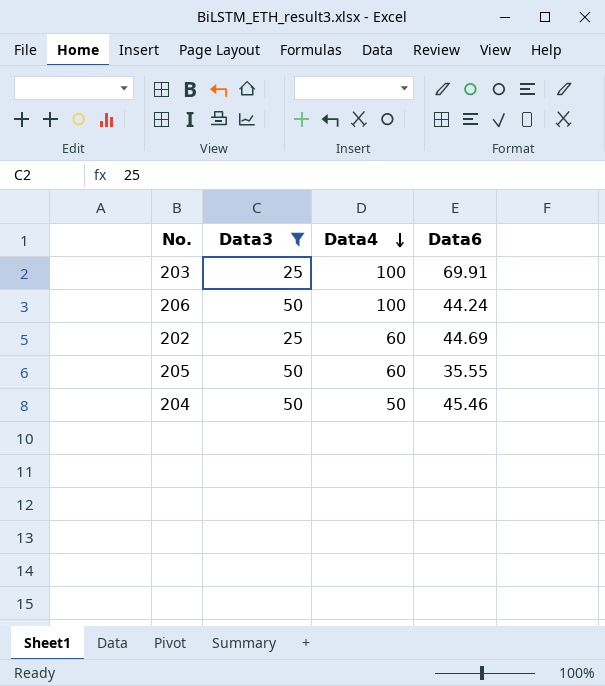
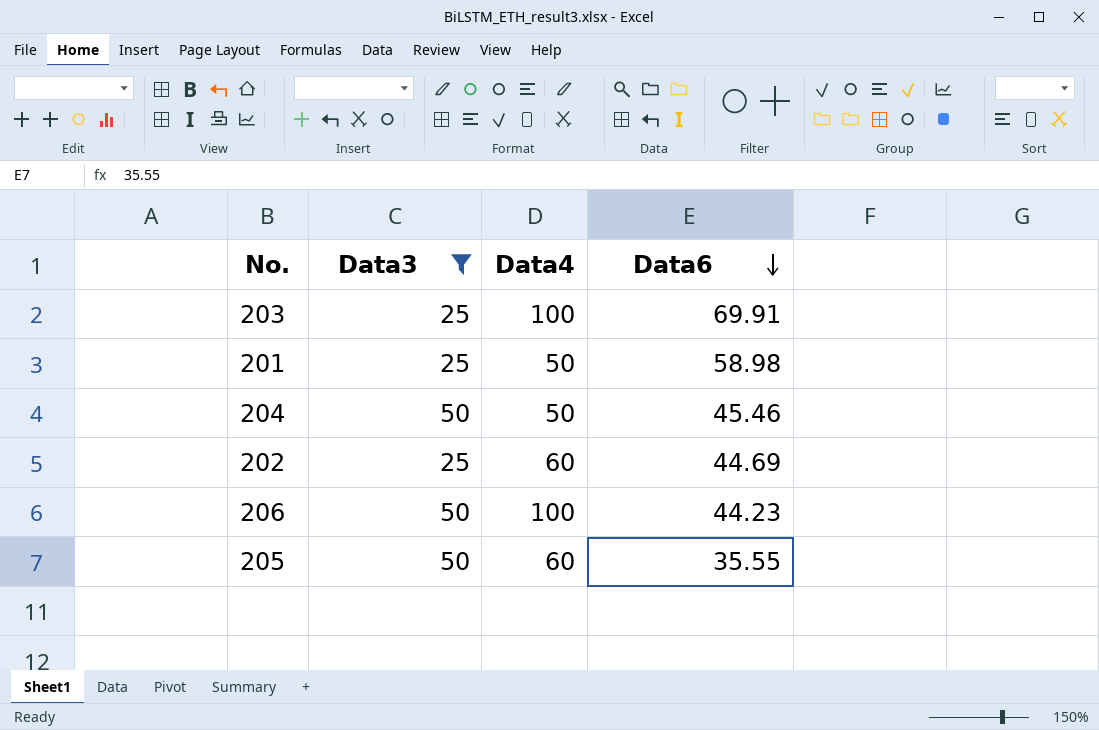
row order: Data4 descending -> Data6 descending
row 201: none -> 25 | 50 | 58.98
206 | Data6: 44.24 -> 44.23

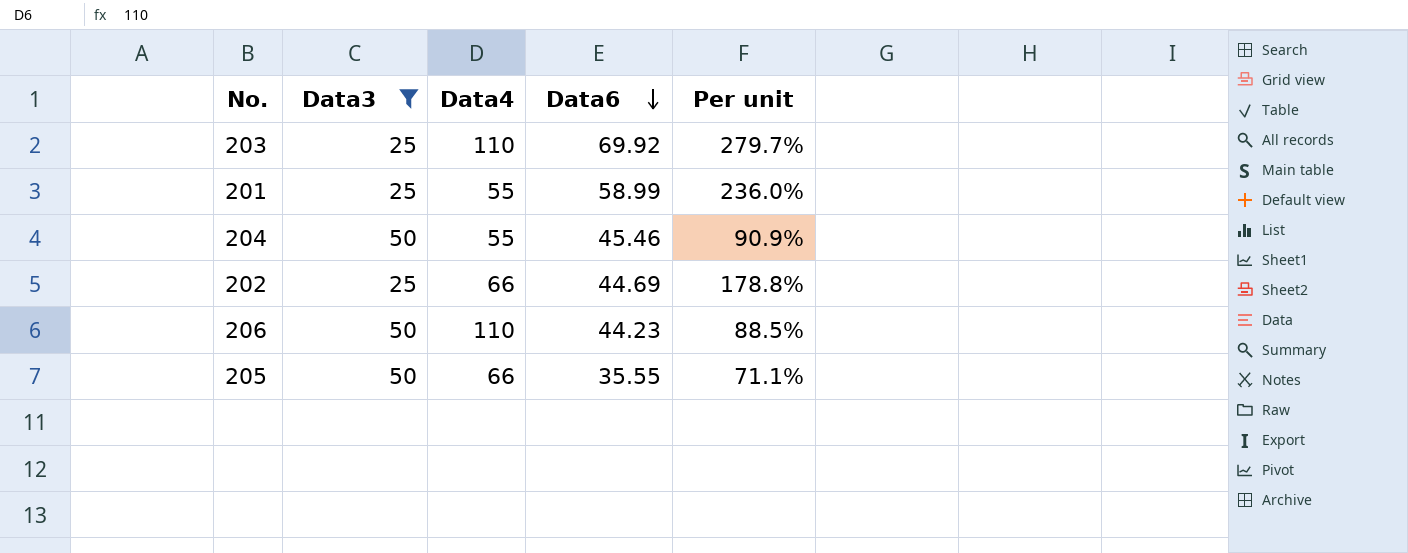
column Per unit | formula: none -> [Data6] / [Data3]
203 | Data4: 100 -> 110
203 | Data6: 69.91 -> 69.92
201 | Data4: 50 -> 55
201 | Data6: 58.98 -> 58.99
204 | Data4: 50 -> 55
202 | Data4: 60 -> 66
206 | Data4: 100 -> 110
205 | Data4: 60 -> 66

